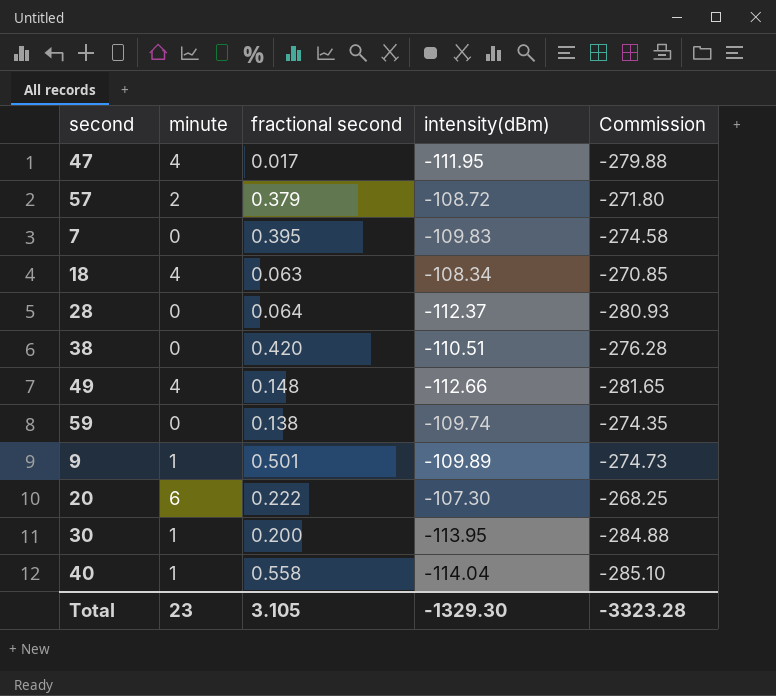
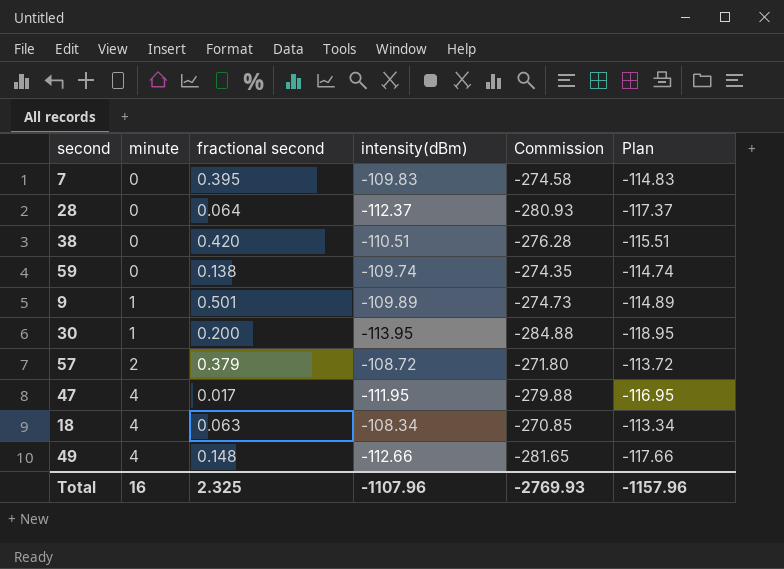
row order: none -> minute ascending
column Plan | formula: none -> [intensity(dBm)] - 5
row 20: 6 | 0.222 | -107.30 | -268.25 -> none
row 40: 1 | 0.558 | -114.04 | -285.10 -> none
Total | minute: 23 -> 16
Total | fractional second: 3.105 -> 2.325
Total | intensity(dBm): -1329.30 -> -1107.96
Total | Commission: -3323.28 -> -2769.93

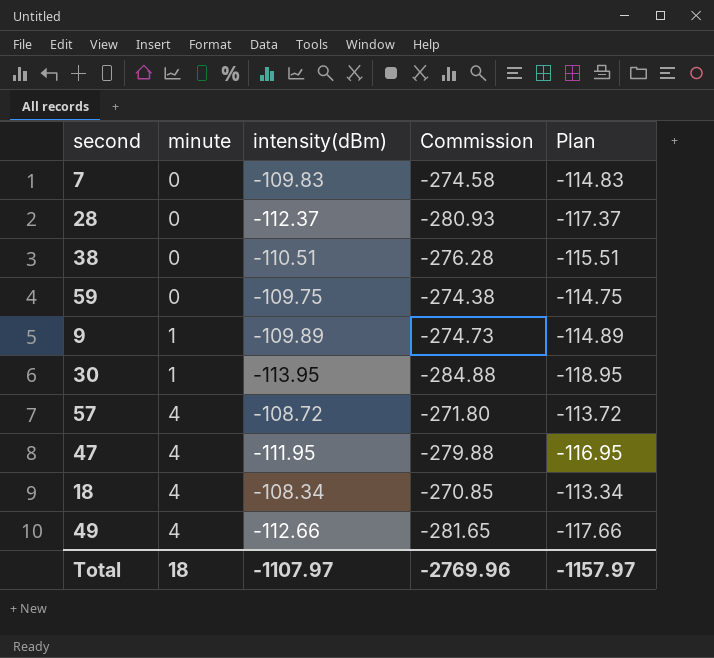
column fractional second | position: 3 -> none
59 | intensity(dBm): -109.74 -> -109.75
59 | Commission: -274.35 -> -274.38
59 | Plan: -114.74 -> -114.75
57 | minute: 2 -> 4
Total | minute: 16 -> 18
Total | intensity(dBm): -1107.96 -> -1107.97
Total | Commission: -2769.93 -> -2769.96
Total | Plan: -1157.96 -> -1157.97

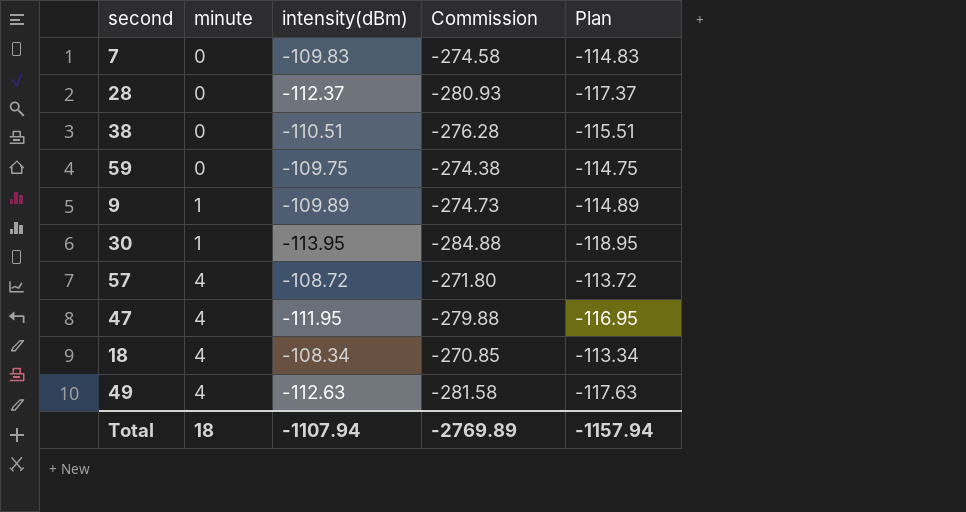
49 | intensity(dBm): -112.66 -> -112.63
49 | Commission: -281.65 -> -281.58
49 | Plan: -117.66 -> -117.63
Total | intensity(dBm): -1107.97 -> -1107.94
Total | Commission: -2769.96 -> -2769.89
Total | Plan: -1157.97 -> -1157.94

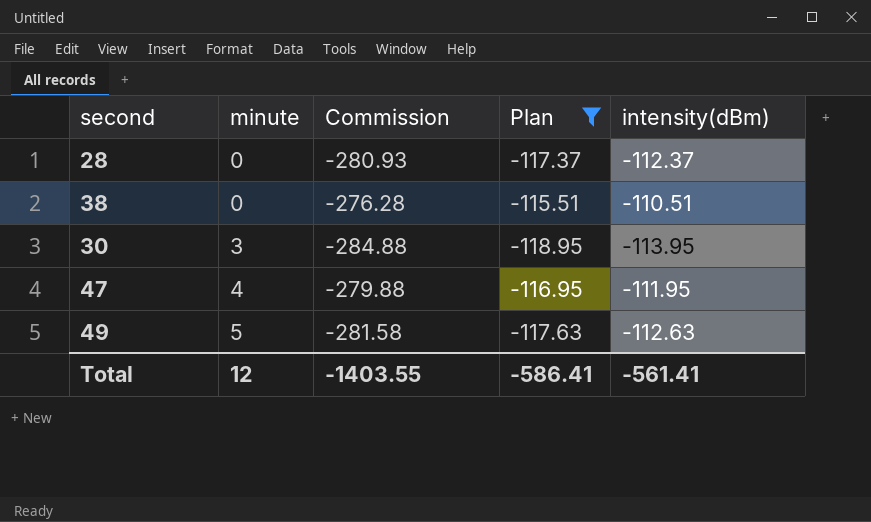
filter: none -> Plan <= -115.51
column intensity(dBm) | position: 3 -> 5
30 | minute: 1 -> 3
49 | minute: 4 -> 5
Total | minute: 18 -> 12
Total | Commission: -2769.89 -> -1403.55
Total | Plan: -1157.94 -> -586.41
Total | intensity(dBm): -1107.94 -> -561.41

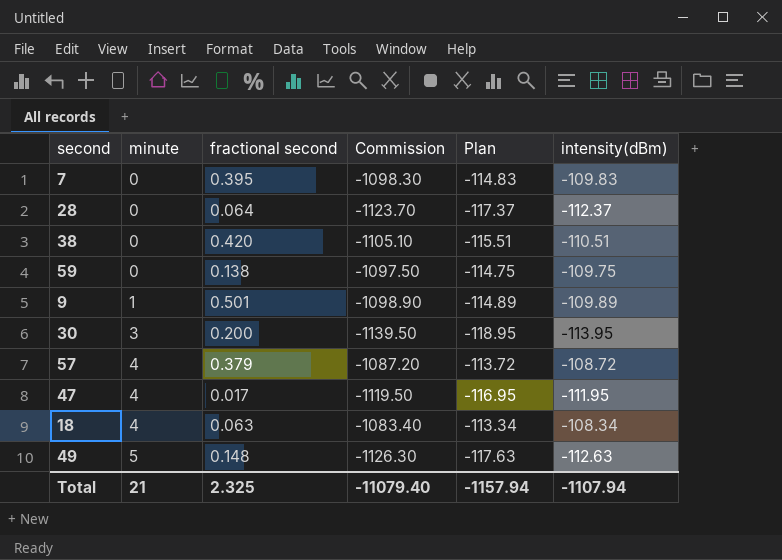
filter: Plan <= -115.51 -> none
column fractional second | position: none -> 3
column Commission | formula: [intensity(dBm)] * 2.5 -> [intensity(dBm)] * 10
Total | minute: 12 -> 21
Total | Commission: -1403.55 -> -11079.40
Total | Plan: -586.41 -> -1157.94
Total | intensity(dBm): -561.41 -> -1107.94

